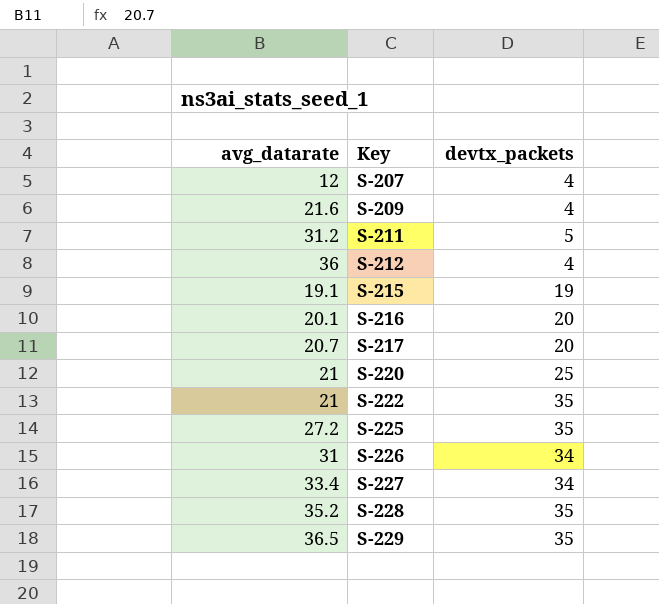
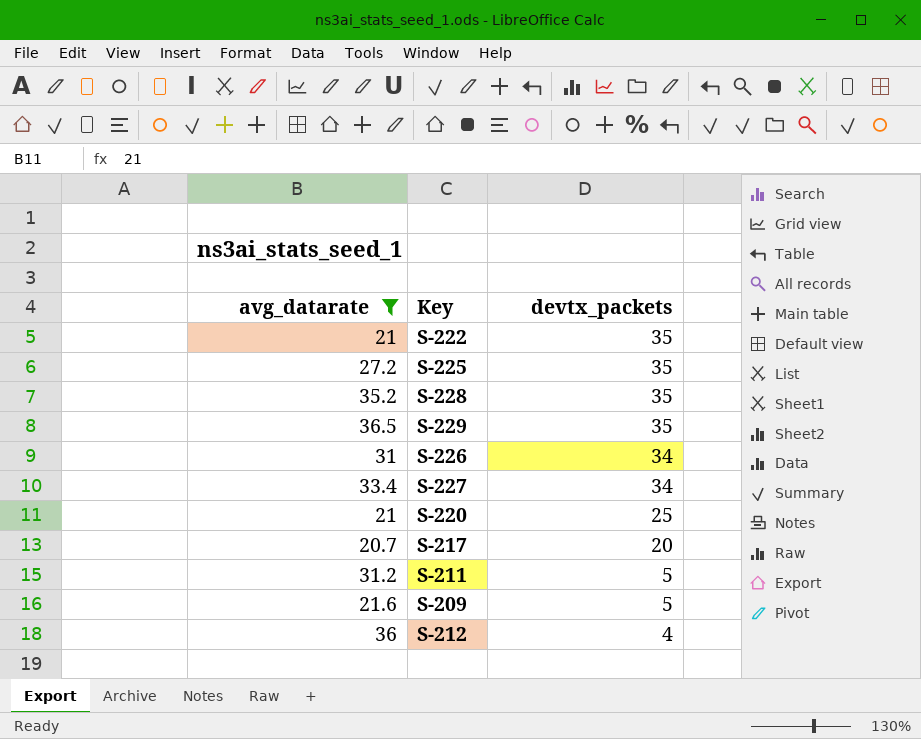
filter: none -> avg_datarate >= 20.7
row order: Key ascending -> devtx_packets descending
S-209 | devtx_packets: 4 -> 5

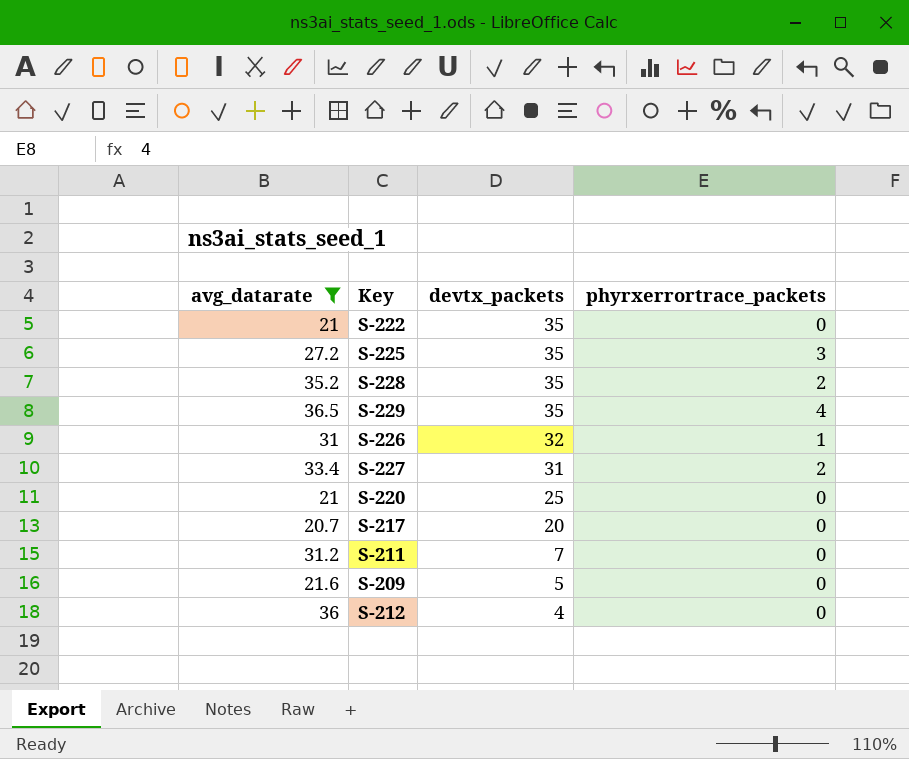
column phyrxerrortrace_packets | position: none -> 4
S-226 | devtx_packets: 34 -> 32
S-227 | devtx_packets: 34 -> 31
S-211 | devtx_packets: 5 -> 7

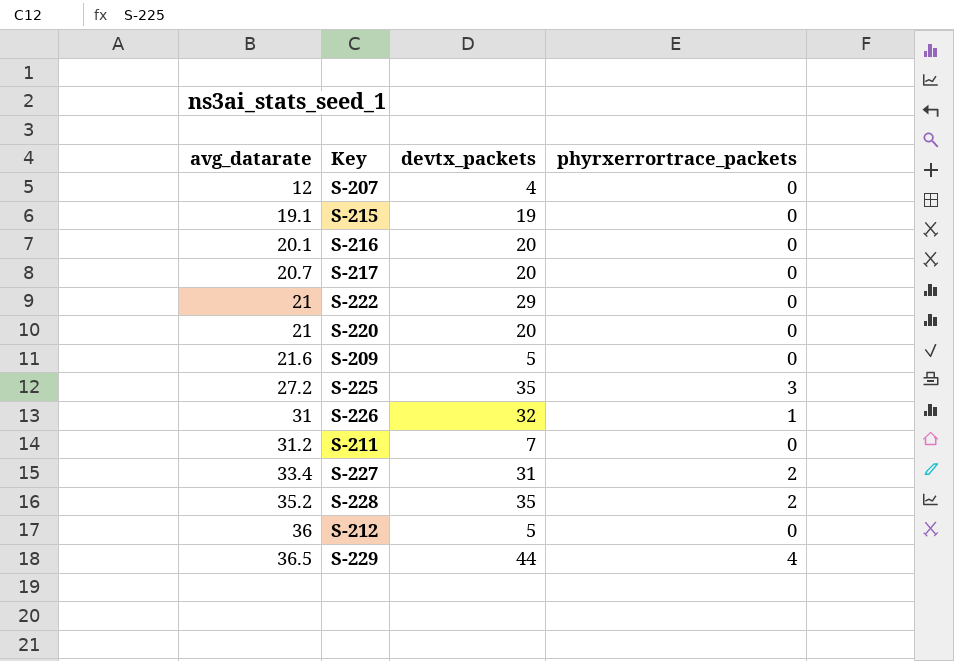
filter: avg_datarate >= 20.7 -> none
row order: devtx_packets descending -> avg_datarate ascending
S-222 | devtx_packets: 35 -> 29
S-220 | devtx_packets: 25 -> 20
S-212 | devtx_packets: 4 -> 5
S-229 | devtx_packets: 35 -> 44

